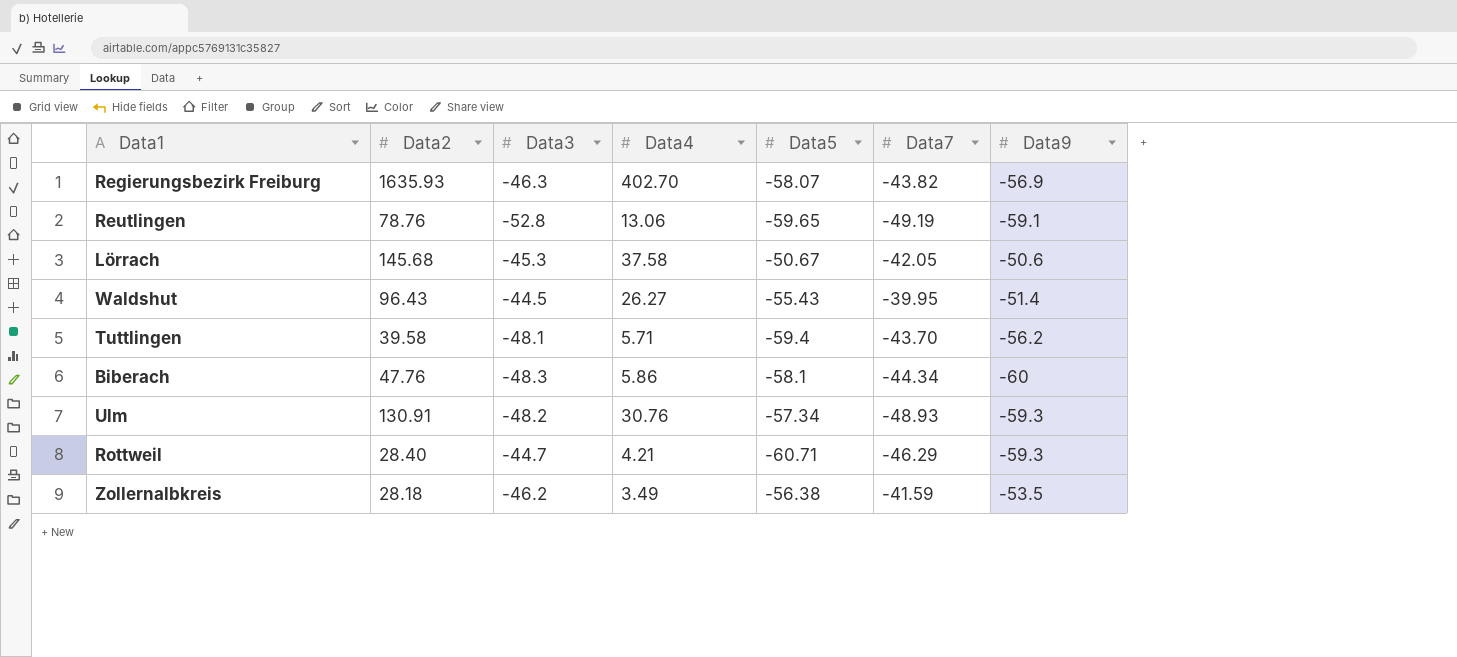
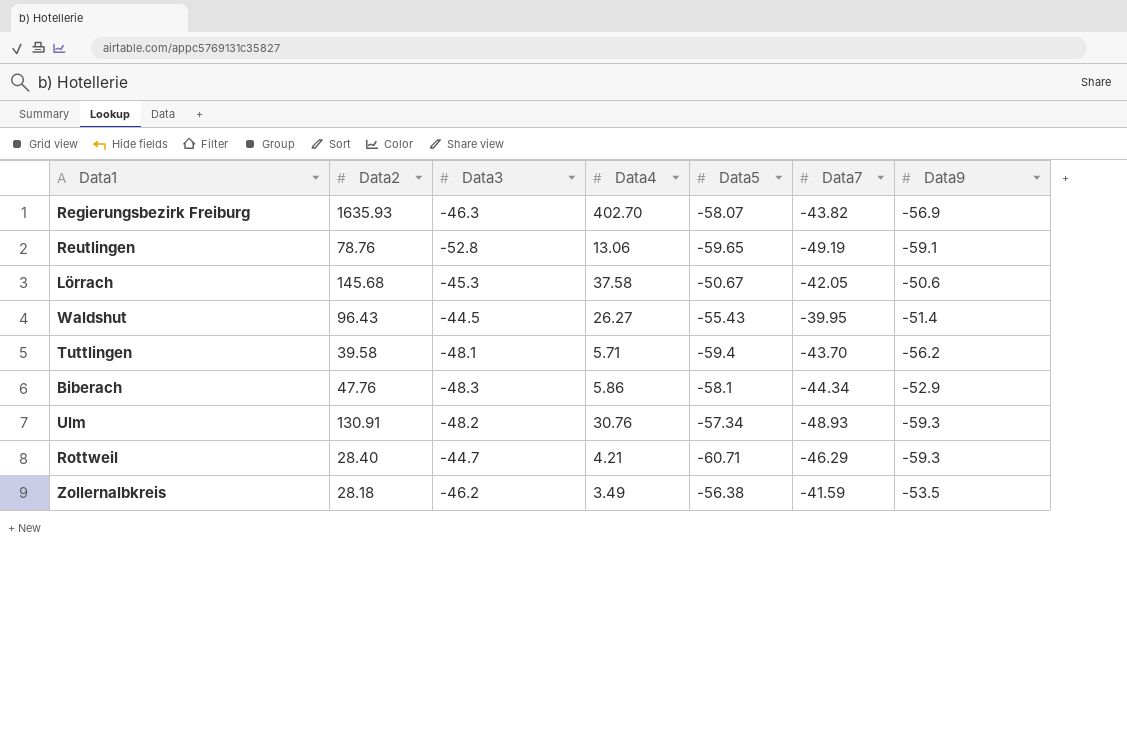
Biberach | Data9: -60 -> -52.9

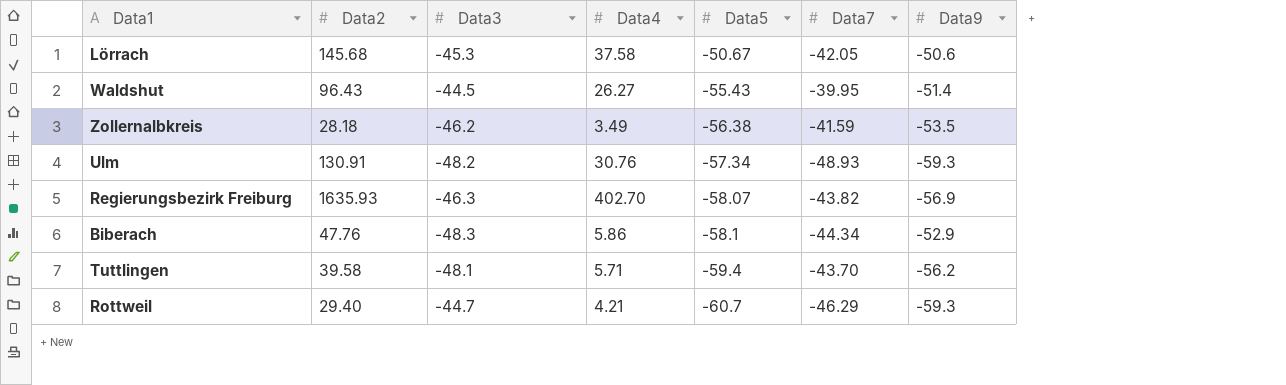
row order: none -> Data5 descending
row Reutlingen: 78.76 | -52.8 | 13.06 | -59.65 | -49.19 | -59.1 -> none
Rottweil | Data2: 28.40 -> 29.40
Rottweil | Data5: -60.71 -> -60.7

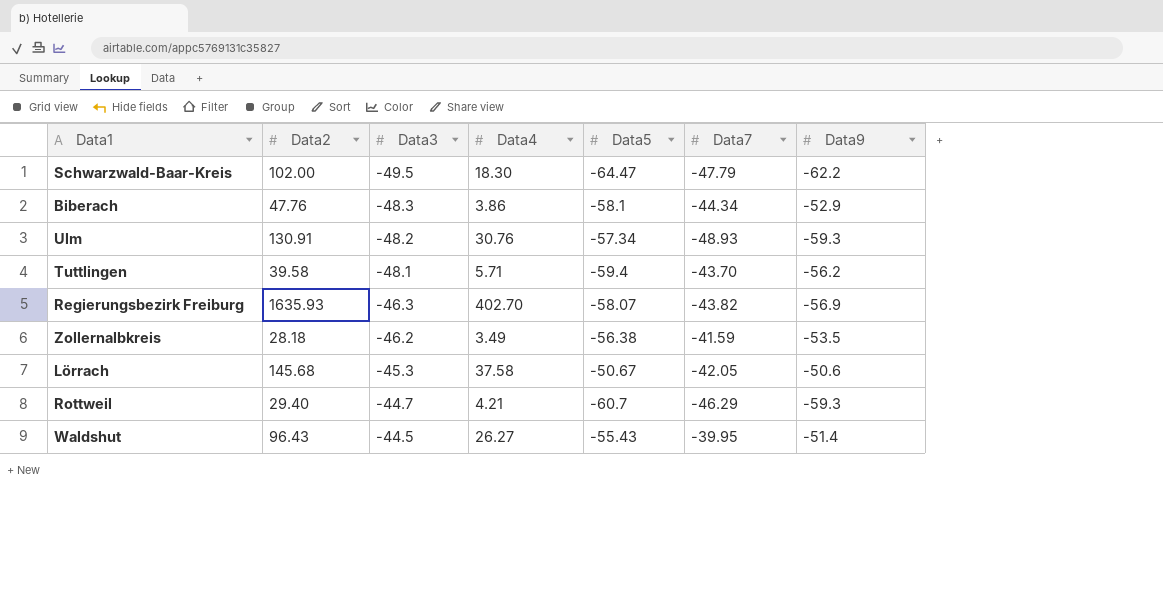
row order: Data5 descending -> Data3 ascending
row Schwarzwald-Baar-Kreis: none -> 102.00 | -49.5 | 18.30 | -64.47 | -47.79 | -62.2
Biberach | Data4: 5.86 -> 3.86

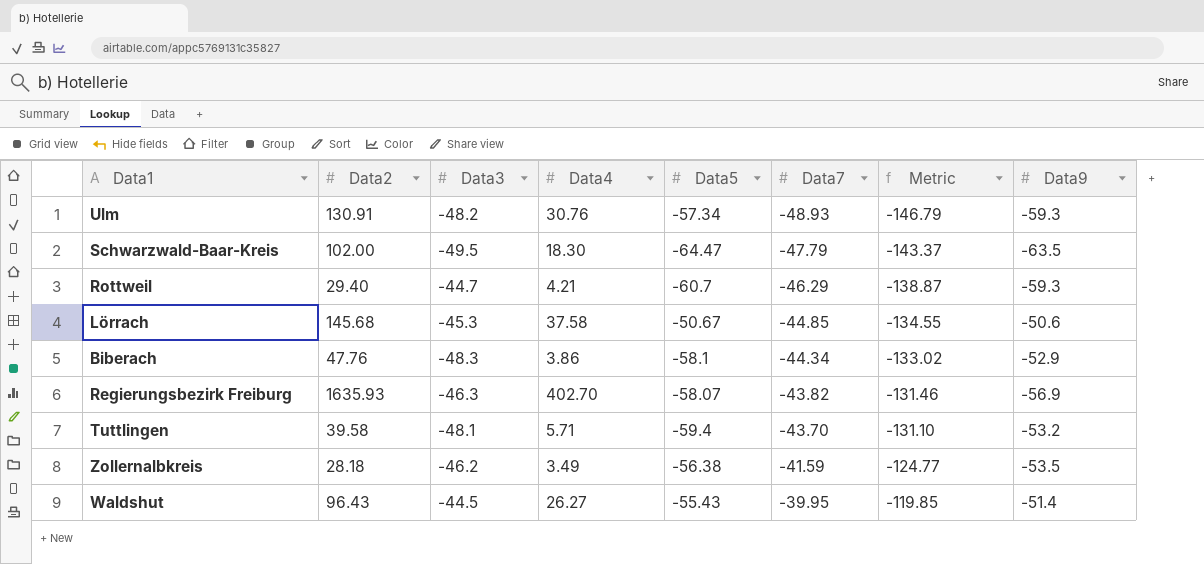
row order: Data3 ascending -> Data7 ascending
column Metric | formula: none -> [Data7] * 3
Schwarzwald-Baar-Kreis | Data9: -62.2 -> -63.5
Lörrach | Data7: -42.05 -> -44.85
Tuttlingen | Data9: -56.2 -> -53.2

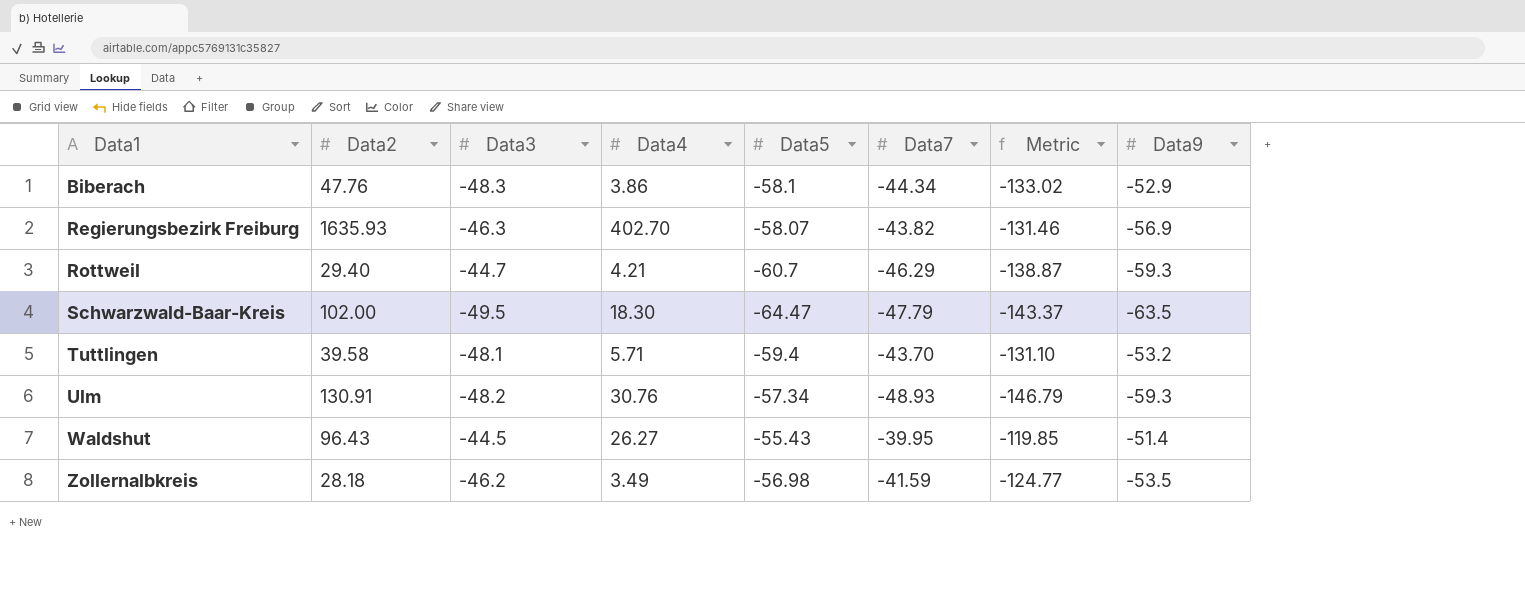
row order: Data7 ascending -> Data1 ascending
row Lörrach: 145.68 | -45.3 | 37.58 | -50.67 | -44.85 | -134.55 | -50.6 -> none
Zollernalbkreis | Data5: -56.38 -> -56.98

